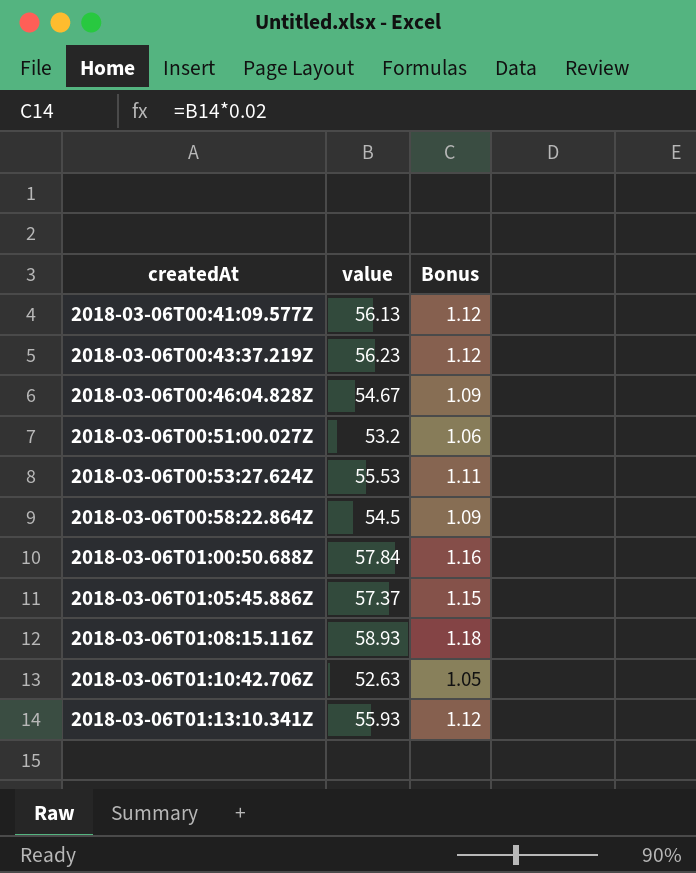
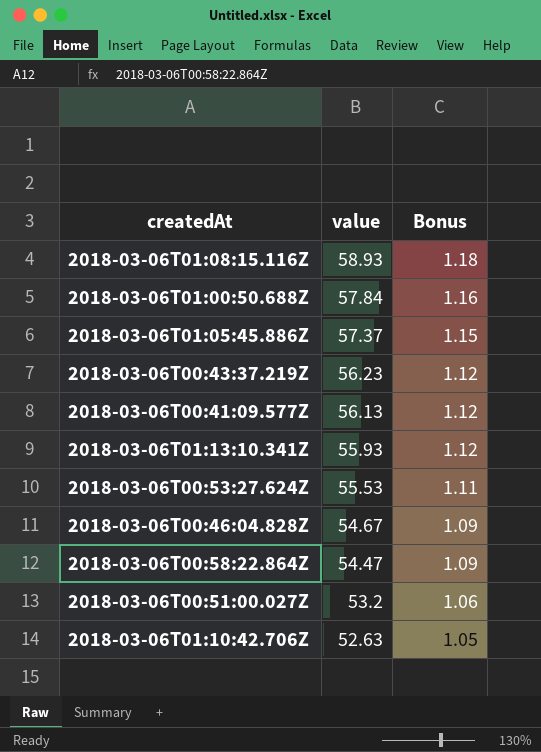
row order: createdAt ascending -> value descending
2018-03-06T00:58:22.864Z | value: 54.5 -> 54.47

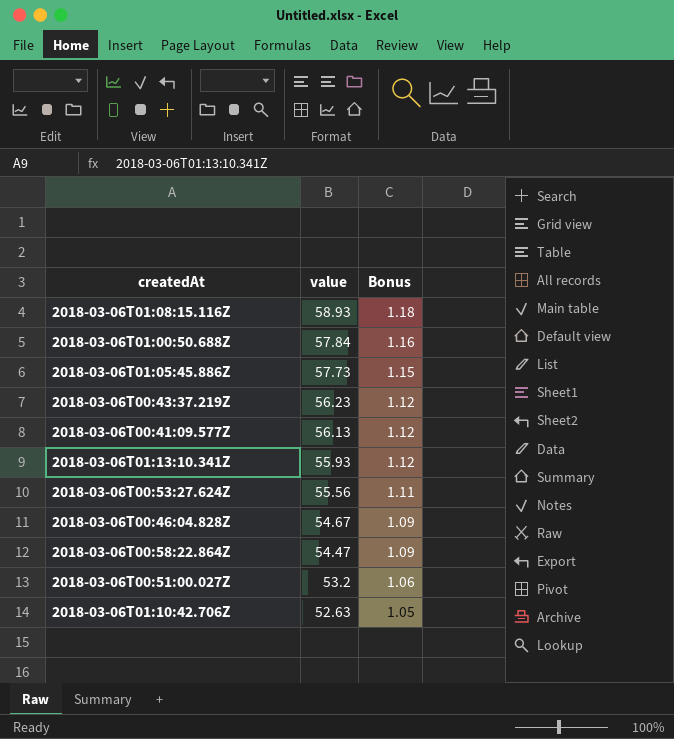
2018-03-06T01:05:45.886Z | value: 57.37 -> 57.73
2018-03-06T00:53:27.624Z | value: 55.53 -> 55.56

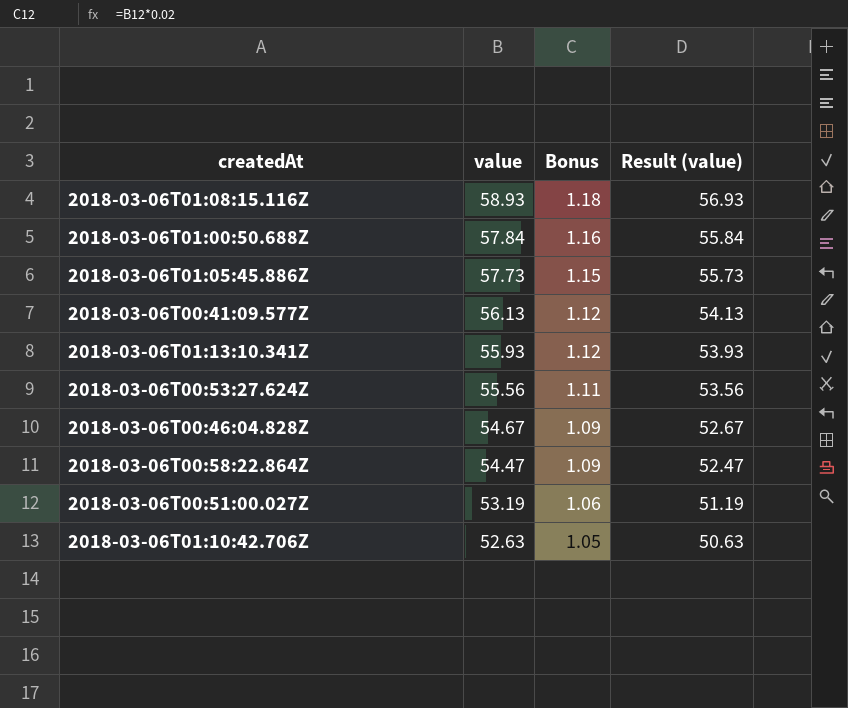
column Result (value) | formula: none -> [value] - 2
row 2018-03-06T00:43:37.219Z: 56.23 | 1.12 -> none
2018-03-06T00:51:00.027Z | value: 53.2 -> 53.19

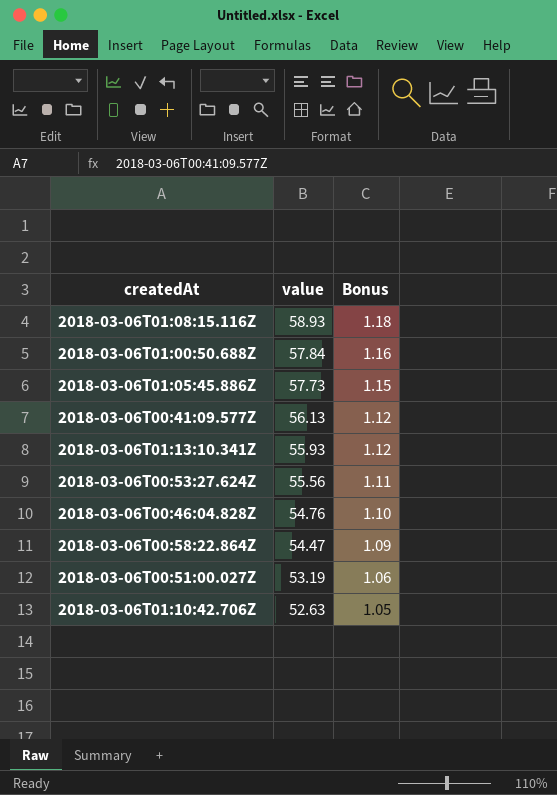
column Result (value) | formula: [value] - 2 -> none
2018-03-06T00:46:04.828Z | value: 54.67 -> 54.76
2018-03-06T00:46:04.828Z | Bonus: 1.09 -> 1.10

